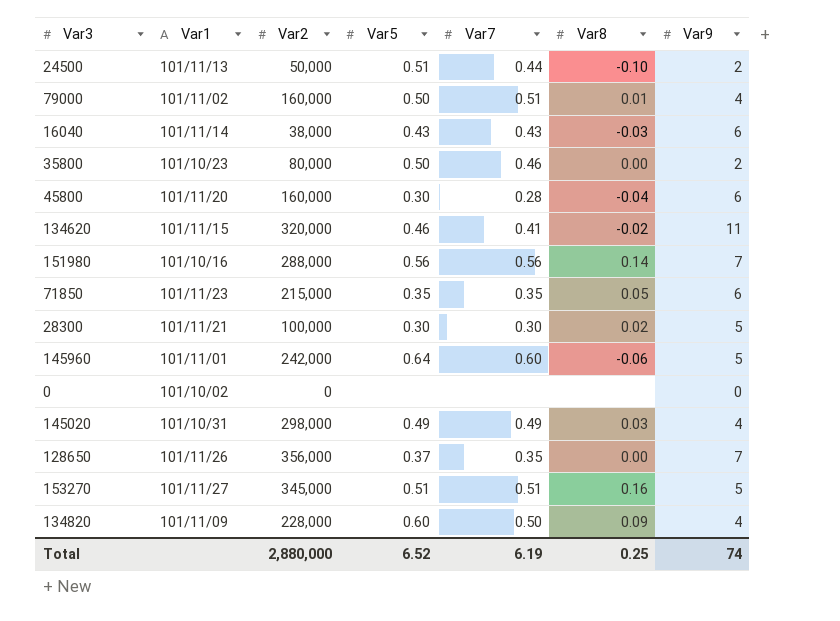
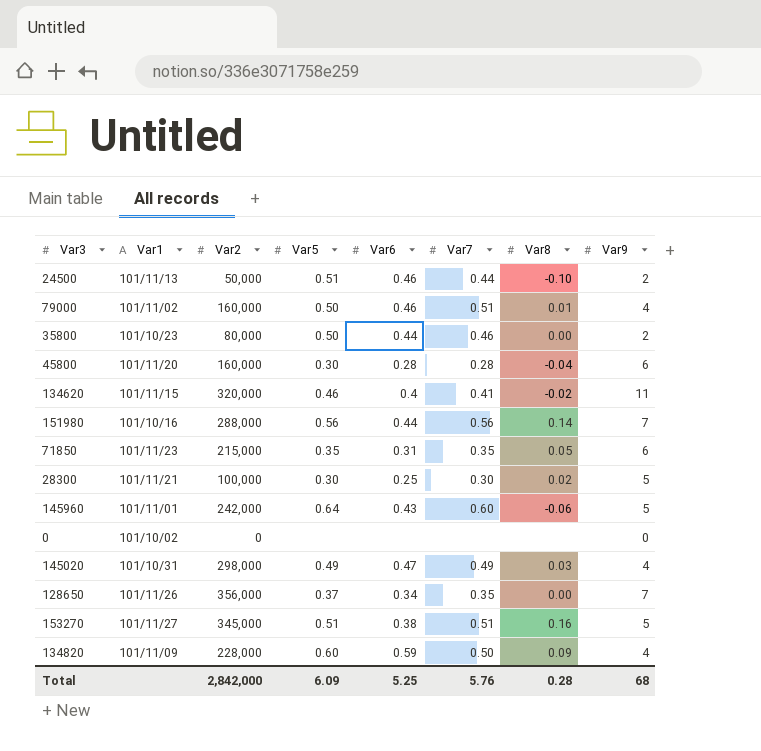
column Var6 | position: none -> 5
row 16040: 101/11/14 | 38,000 | 0.43 | 0.43 | -0.03 | 6 -> none
Total | Var2: 2,880,000 -> 2,842,000
Total | Var5: 6.52 -> 6.09
Total | Var7: 6.19 -> 5.76
Total | Var8: 0.25 -> 0.28
Total | Var9: 74 -> 68

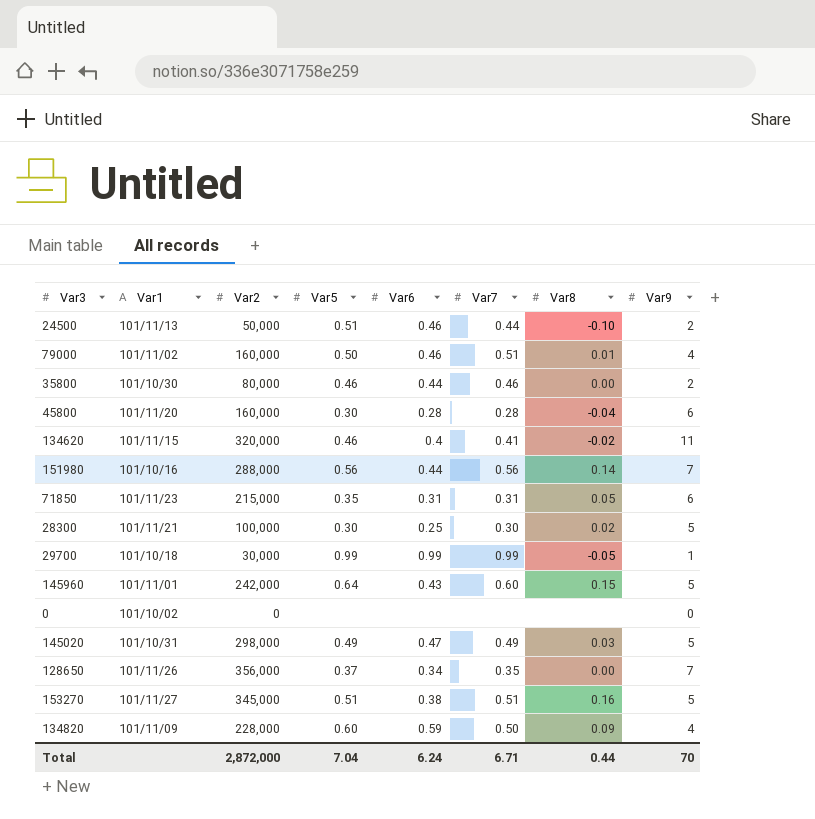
35800 | Var1: 101/10/23 -> 101/10/30
35800 | Var5: 0.50 -> 0.46
71850 | Var7: 0.35 -> 0.31
row 29700: none -> 101/10/18 | 30,000 | 0.99 | 0.99 | 0.99 | -0.05 | 1
145960 | Var8: -0.06 -> 0.15
145020 | Var9: 4 -> 5
Total | Var2: 2,842,000 -> 2,872,000
Total | Var5: 6.09 -> 7.04
Total | Var6: 5.25 -> 6.24
Total | Var7: 5.76 -> 6.71
Total | Var8: 0.28 -> 0.44
Total | Var9: 68 -> 70

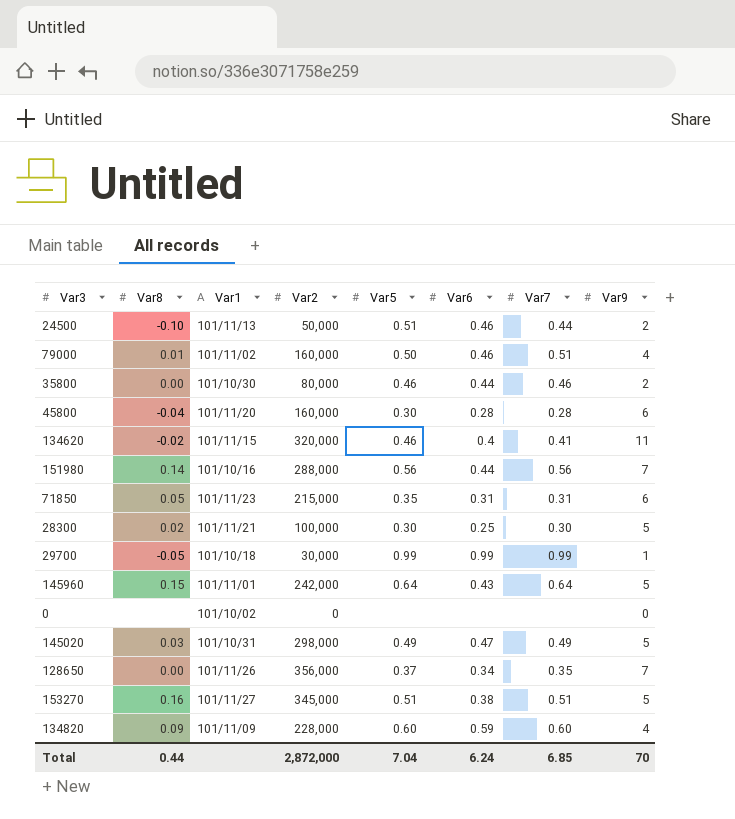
column Var8 | position: 7 -> 2
145960 | Var7: 0.60 -> 0.64
134820 | Var7: 0.50 -> 0.60
Total | Var7: 6.71 -> 6.85

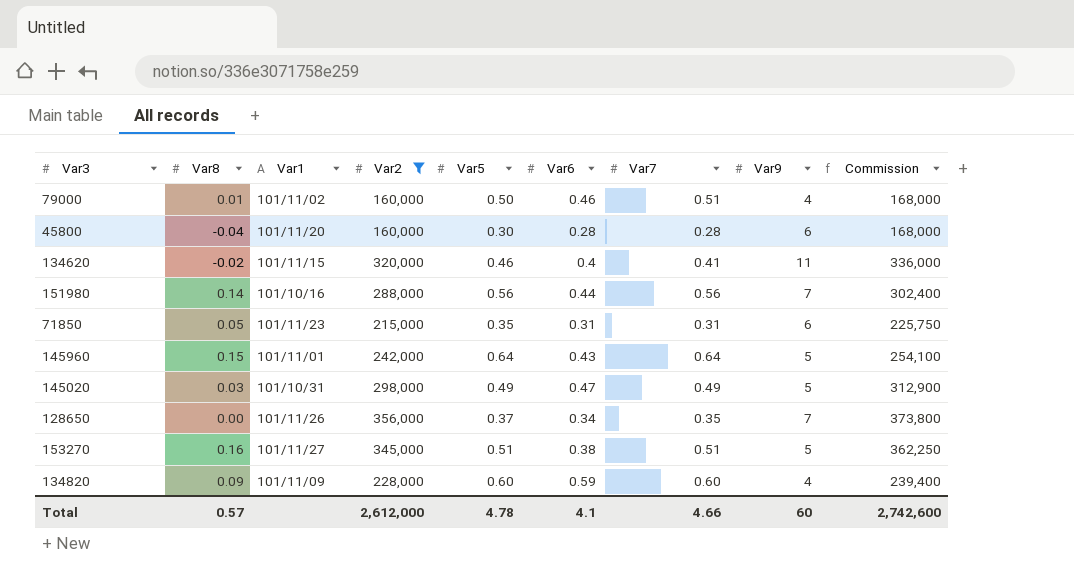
filter: none -> Var2 >= 160,000
column Commission | formula: none -> [Var2] * 1.05
Total | Var8: 0.44 -> 0.57
Total | Var2: 2,872,000 -> 2,612,000
Total | Var5: 7.04 -> 4.78
Total | Var6: 6.24 -> 4.1
Total | Var7: 6.85 -> 4.66
Total | Var9: 70 -> 60

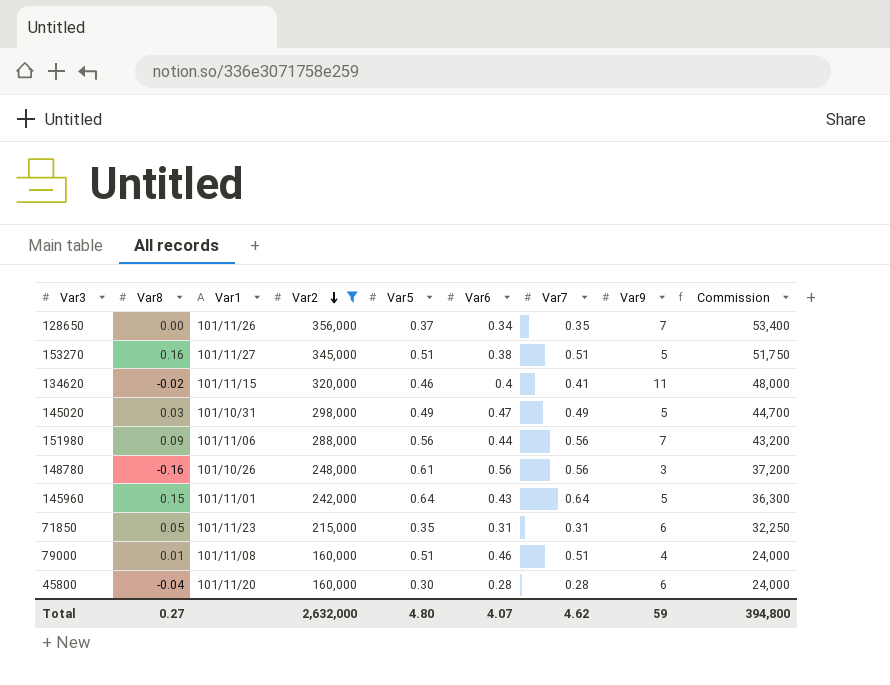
row order: none -> Var2 descending
column Commission | formula: [Var2] * 1.05 -> [Var2] * 0.15
row 134820: 0.09 | 101/11/09 | 228,000 | 0.60 | 0.59 | 0.60 | 4 | 239,400 -> none
151980 | Var8: 0.14 -> 0.09
151980 | Var1: 101/10/16 -> 101/11/06
row 148780: none -> -0.16 | 101/10/26 | 248,000 | 0.61 | 0.56 | 0.56 | 3 | 37,200
79000 | Var1: 101/11/02 -> 101/11/08
79000 | Var5: 0.50 -> 0.51
Total | Var8: 0.57 -> 0.27
Total | Var2: 2,612,000 -> 2,632,000
Total | Var5: 4.78 -> 4.80
Total | Var6: 4.1 -> 4.07
Total | Var7: 4.66 -> 4.62
Total | Var9: 60 -> 59
Total | Commission: 2,742,600 -> 394,800

